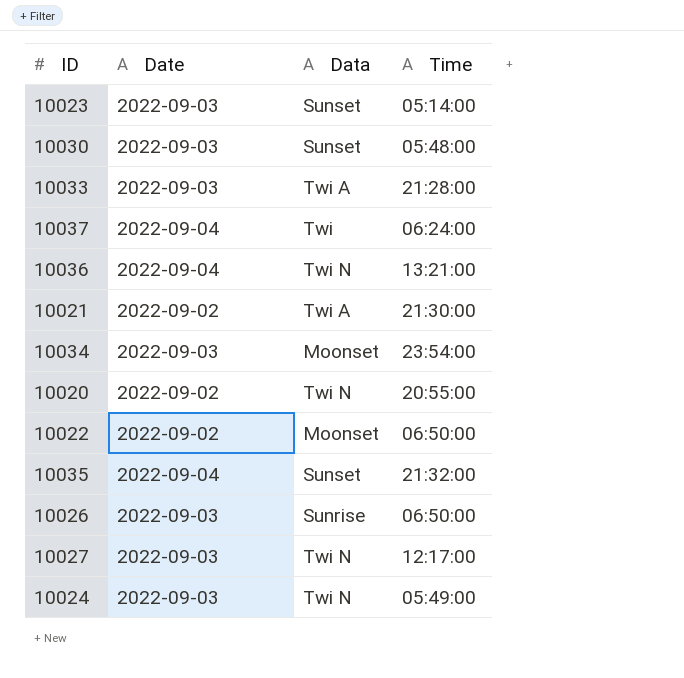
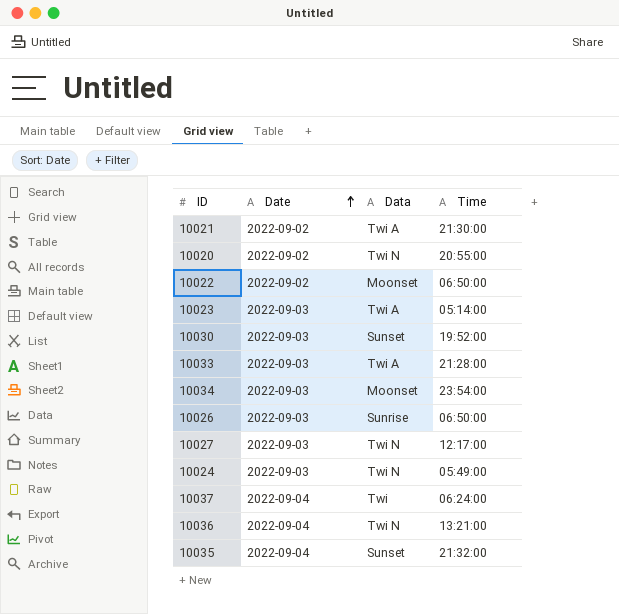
row order: none -> Date ascending
10023 | Data: Sunset -> Twi A
10030 | Time: 05:48:00 -> 19:52:00

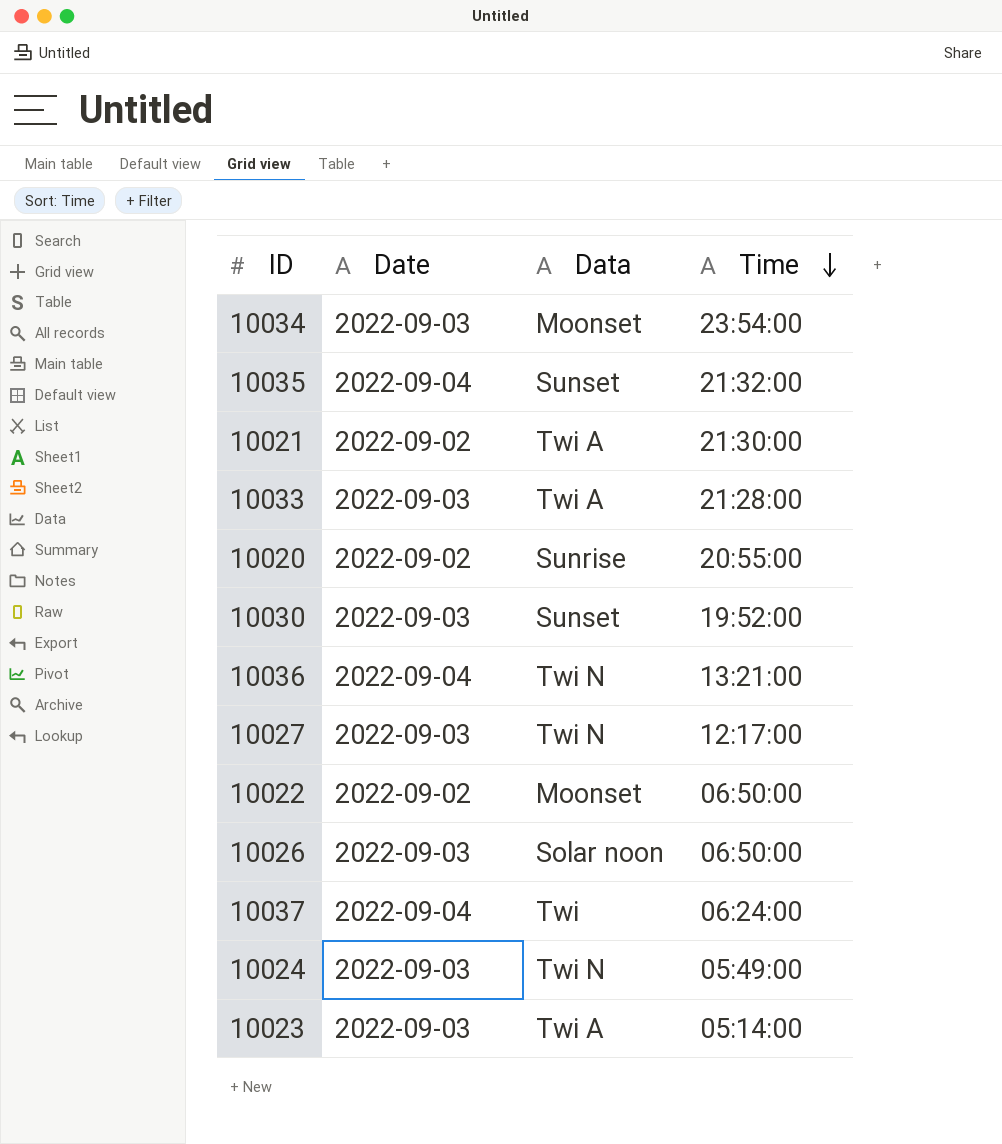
row order: Date ascending -> Time descending
10020 | Data: Twi N -> Sunrise
10026 | Data: Sunrise -> Solar noon

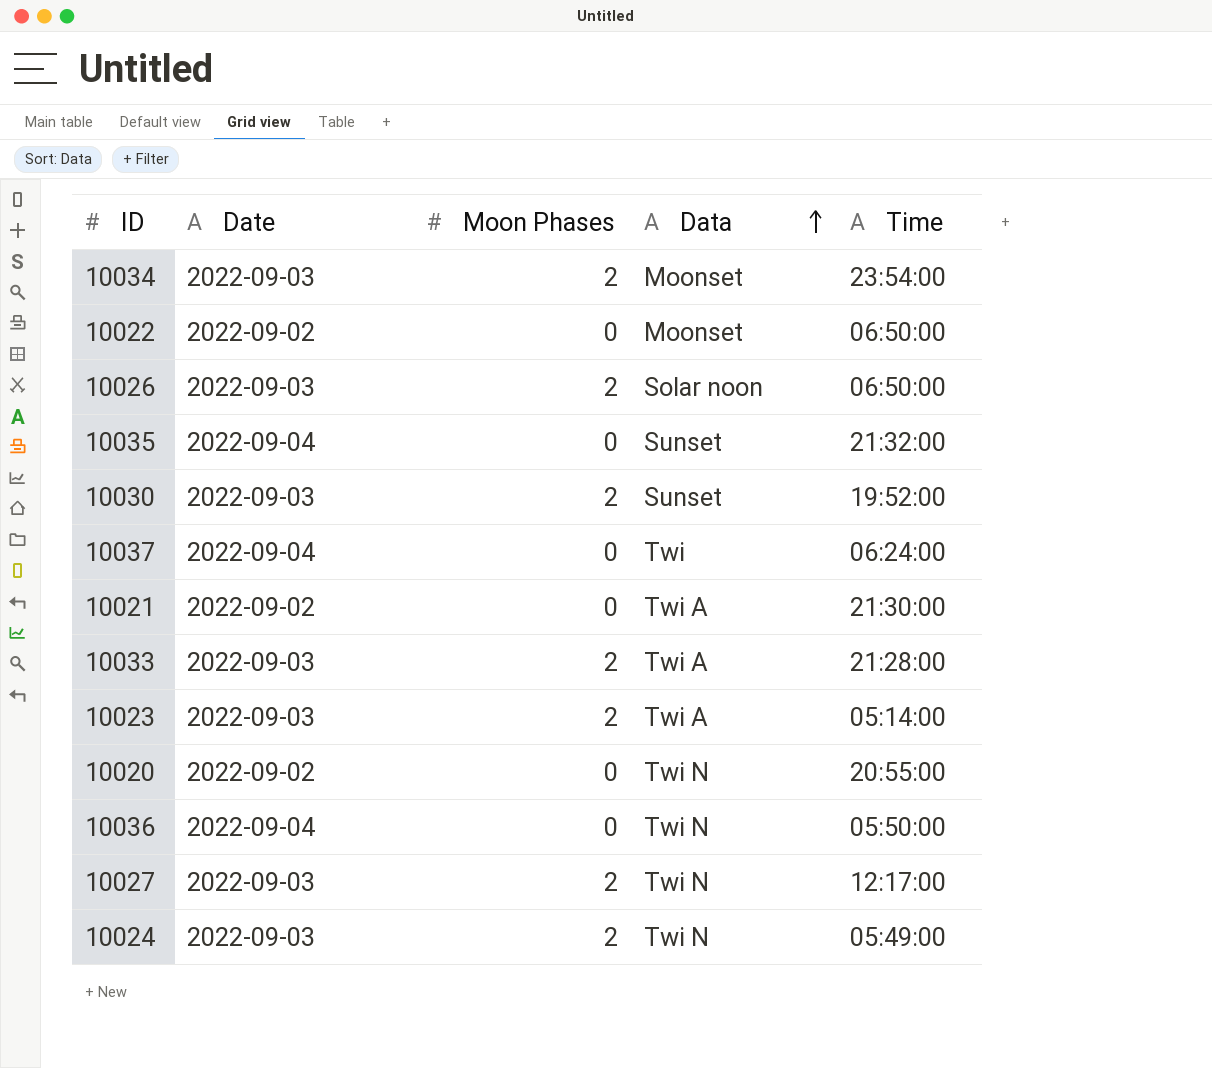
row order: Time descending -> Data ascending
column Moon Phases | position: none -> 3
10020 | Data: Sunrise -> Twi N
10036 | Time: 13:21:00 -> 05:50:00

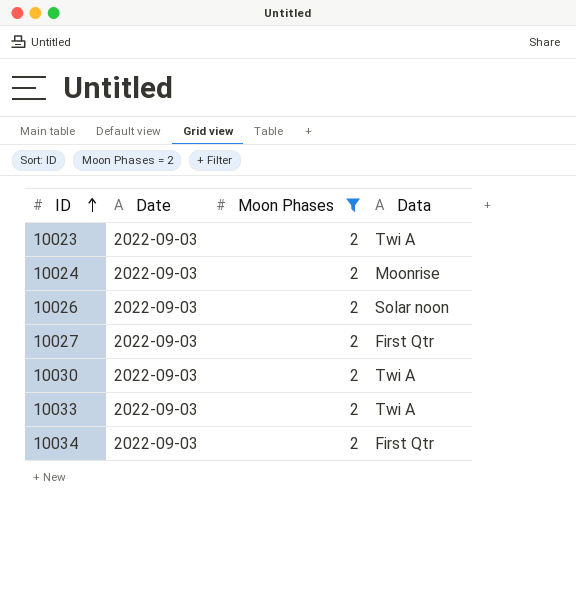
filter: none -> Moon Phases = 2
row order: Data ascending -> ID ascending
column Time | position: 5 -> none
10024 | Data: Twi N -> Moonrise
10027 | Data: Twi N -> First Qtr
10030 | Data: Sunset -> Twi A
10034 | Data: Moonset -> First Qtr

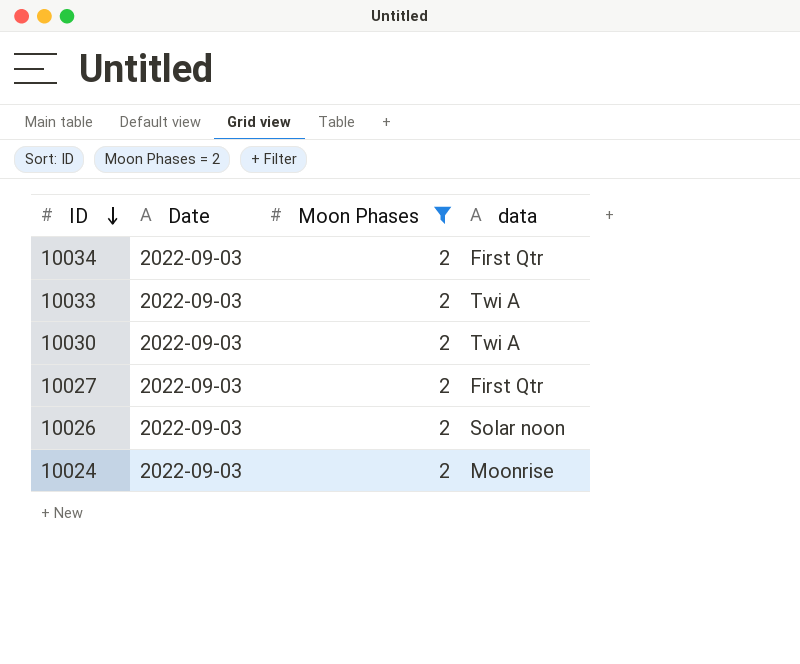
row order: ID ascending -> ID descending
column name: Data -> data
row 10023: 2022-09-03 | 2 | Twi A -> none

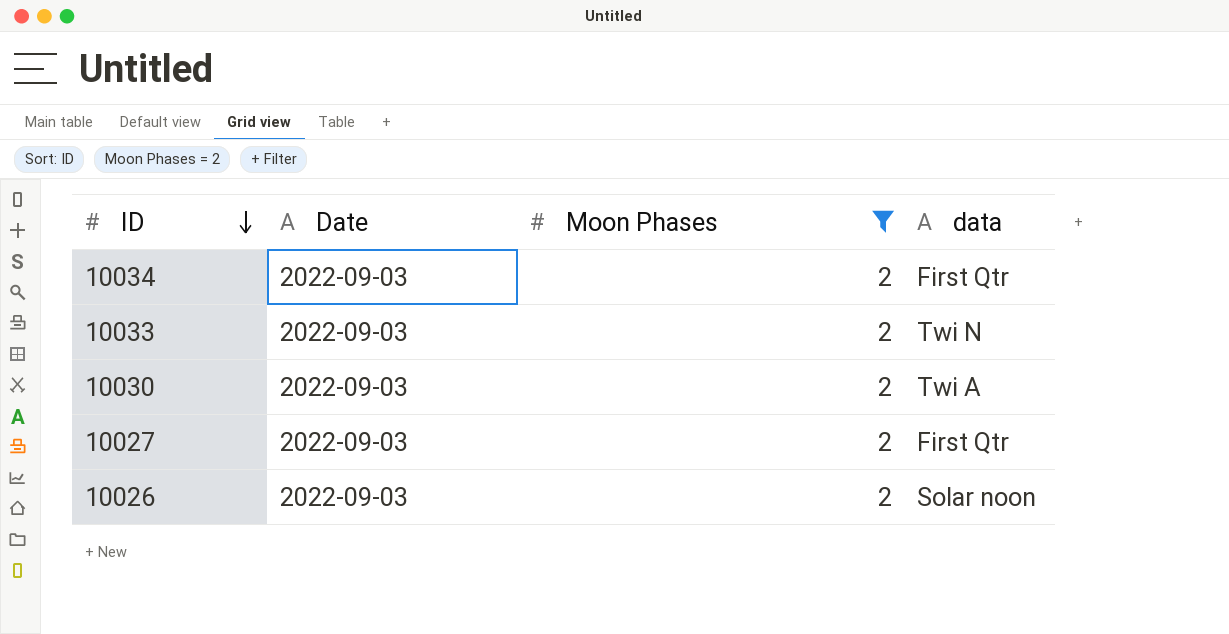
row 10024: 2022-09-03 | 2 | Moonrise -> none
10033 | data: Twi A -> Twi N

